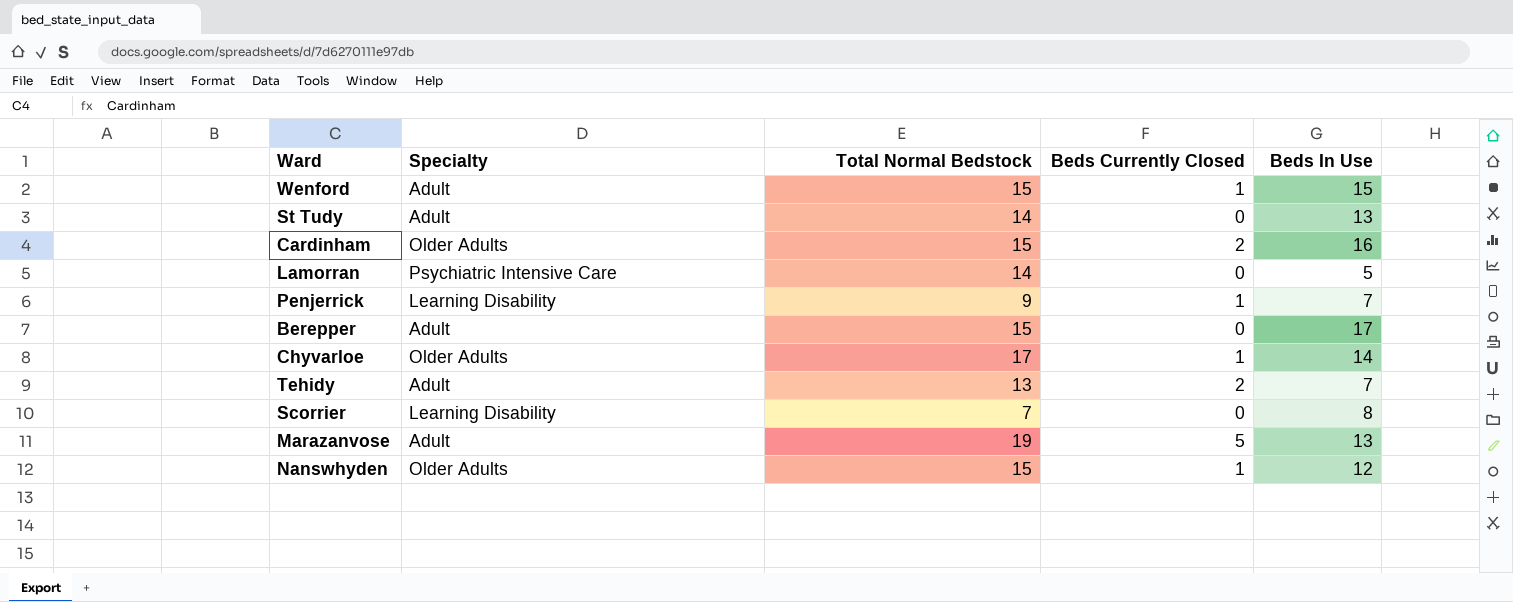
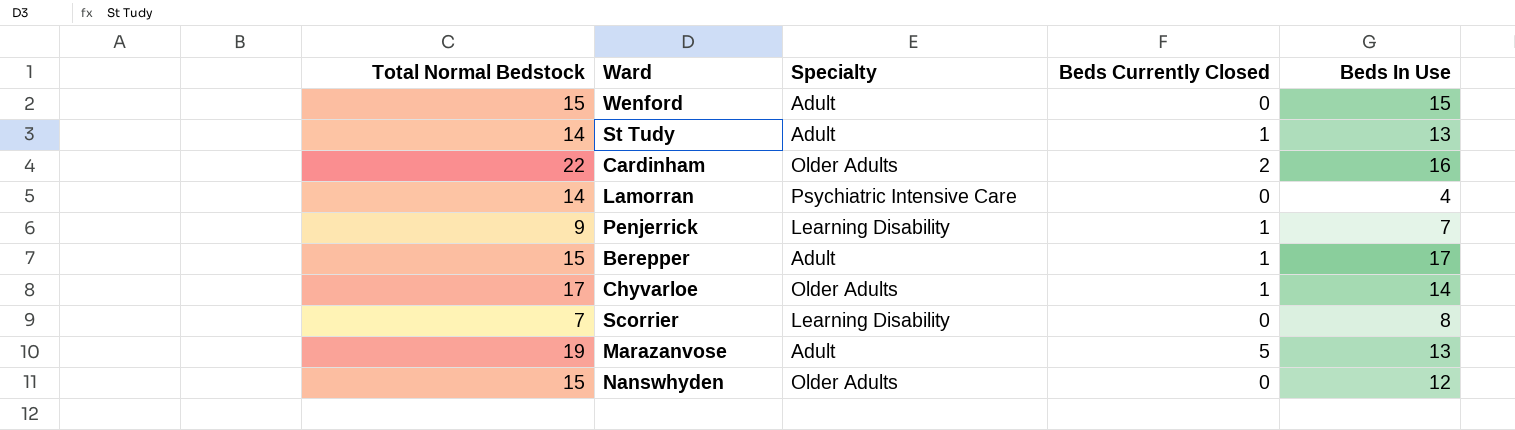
column Total Normal Bedstock | position: 3 -> 1
row Tehidy: Adult | 13 | 2 | 7 -> none
Wenford | Beds Currently Closed: 1 -> 0
St Tudy | Beds Currently Closed: 0 -> 1
Cardinham | Total Normal Bedstock: 15 -> 22
Lamorran | Beds In Use: 5 -> 4
Berepper | Beds Currently Closed: 0 -> 1
Nanswhyden | Beds Currently Closed: 1 -> 0

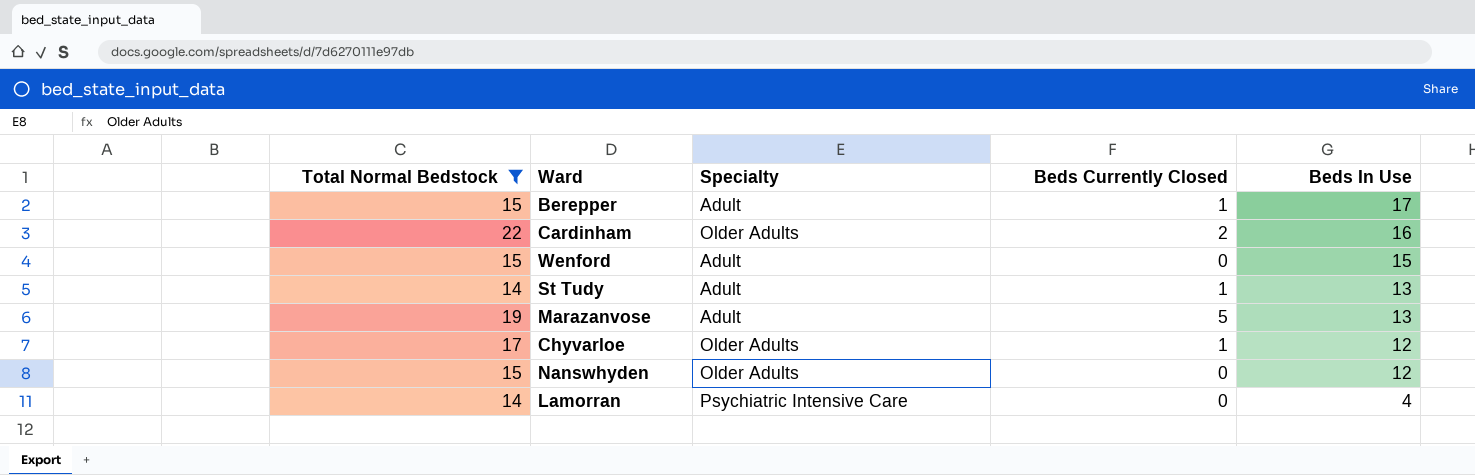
filter: none -> Total Normal Bedstock >= 14
row order: none -> Beds In Use descending
Chyvarloe | Beds In Use: 14 -> 12

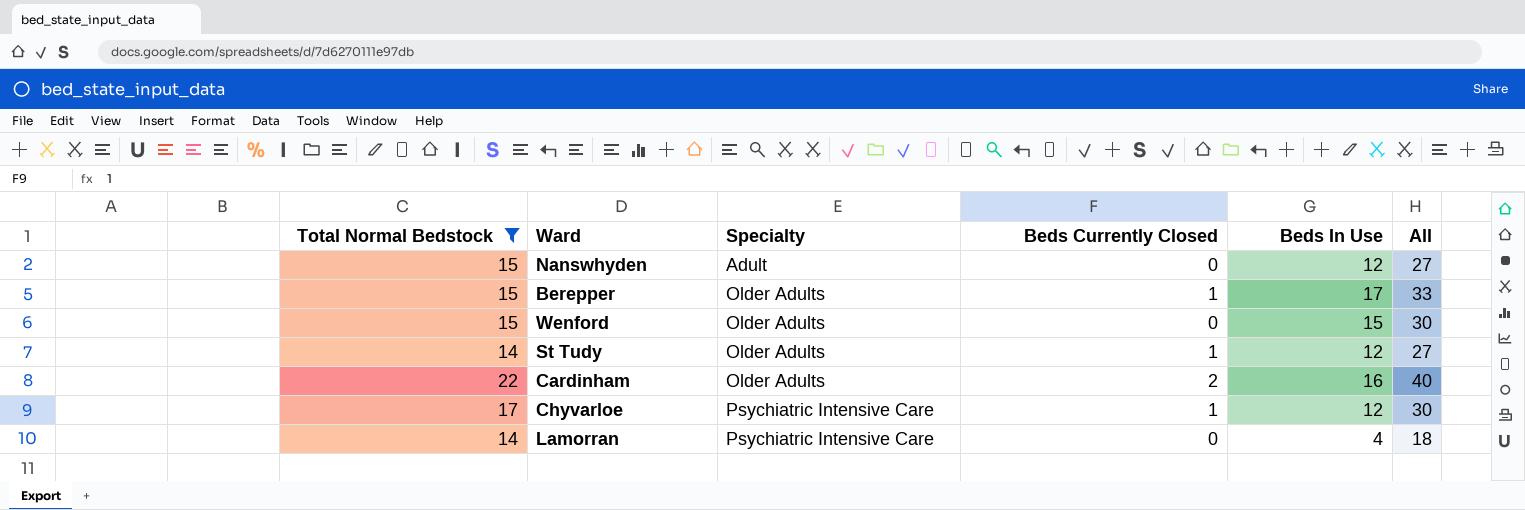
row order: Beds In Use descending -> Specialty ascending
column All | formula: none -> [Total Normal Bedstock] + [Beds Currently Closed] + [Beds In Use]
row Marazanvose: 19 | Adult | 5 | 13 -> none
Nanswhyden | Specialty: Older Adults -> Adult
Berepper | Specialty: Adult -> Older Adults
Wenford | Specialty: Adult -> Older Adults
St Tudy | Specialty: Adult -> Older Adults
St Tudy | Beds In Use: 13 -> 12
Chyvarloe | Specialty: Older Adults -> Psychiatric Intensive Care

